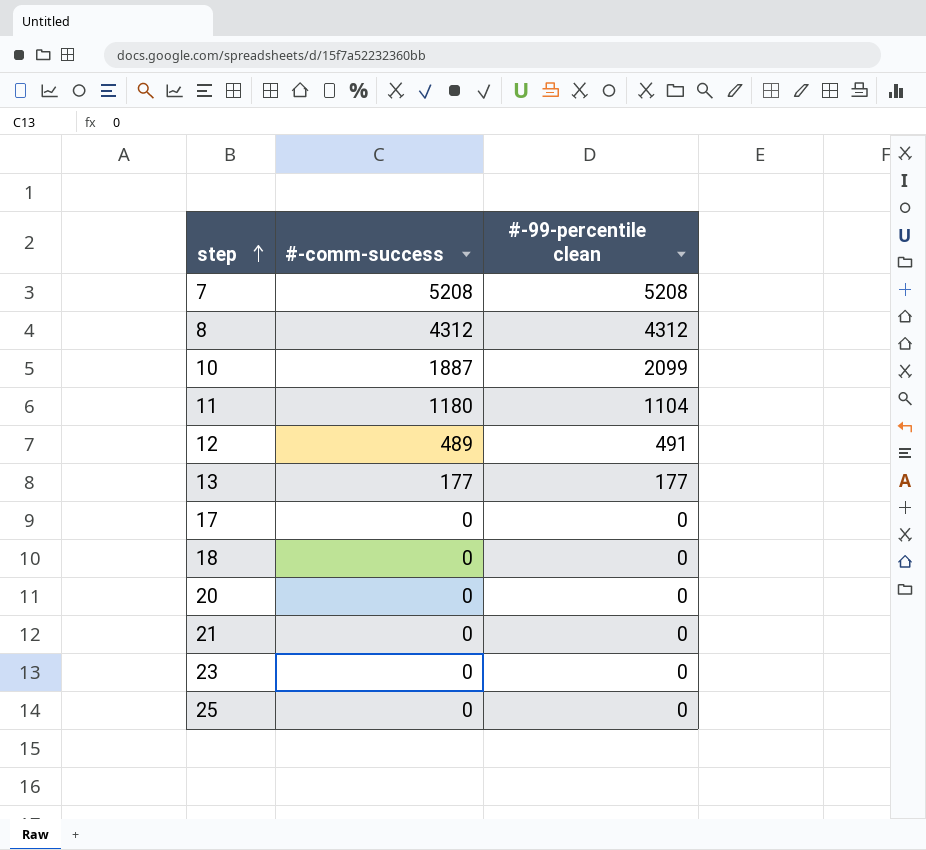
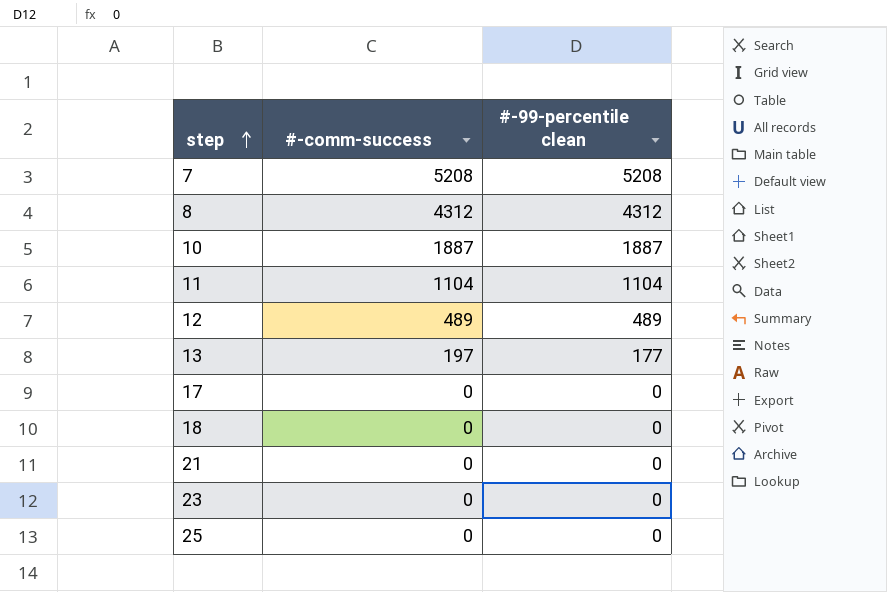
row 20: 0 | 0 -> none
10 | #-99-percentile clean: 2099 -> 1887
11 | #-comm-success: 1180 -> 1104
12 | #-99-percentile clean: 491 -> 489
13 | #-comm-success: 177 -> 197

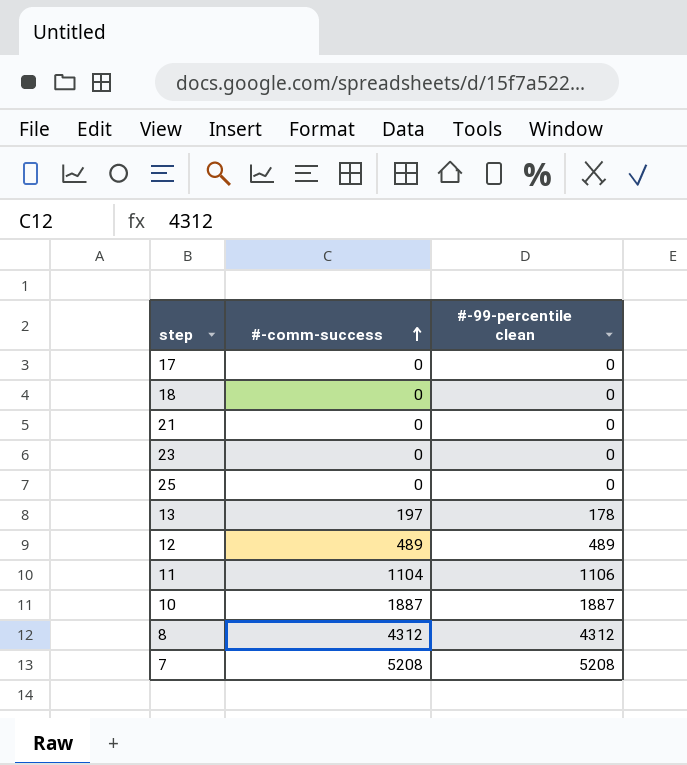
row order: step ascending -> #-comm-success ascending
13 | #-99-percentile clean: 177 -> 178
11 | #-99-percentile clean: 1104 -> 1106

